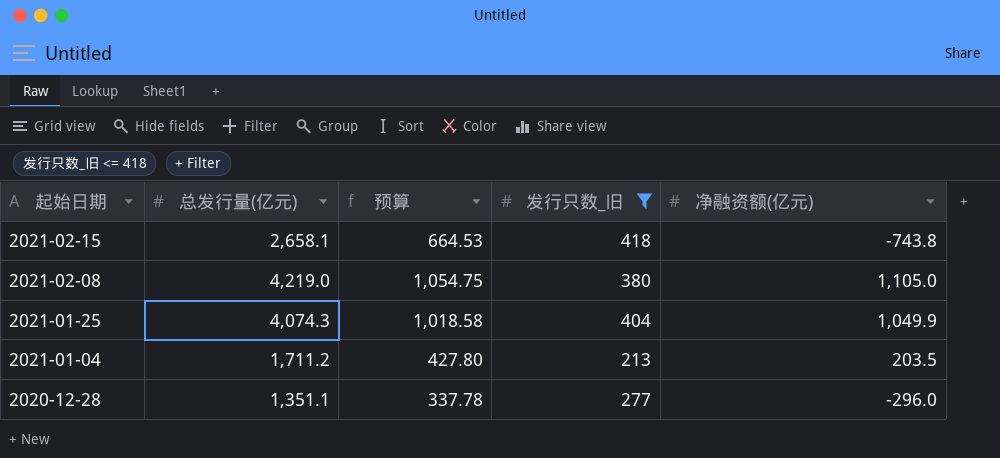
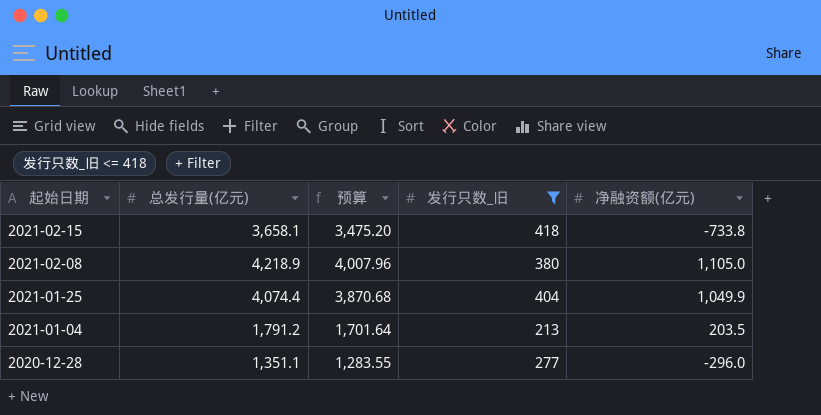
column 预算 | formula: [总发行量(亿元)] * 0.25 -> [总发行量(亿元)] * 0.95
2021-02-15 | 总发行量(亿元): 2,658.1 -> 3,658.1
2021-02-15 | 净融资额(亿元): -743.8 -> -733.8
2021-02-08 | 总发行量(亿元): 4,219.0 -> 4,218.9
2021-01-25 | 总发行量(亿元): 4,074.3 -> 4,074.4
2021-01-04 | 总发行量(亿元): 1,711.2 -> 1,791.2

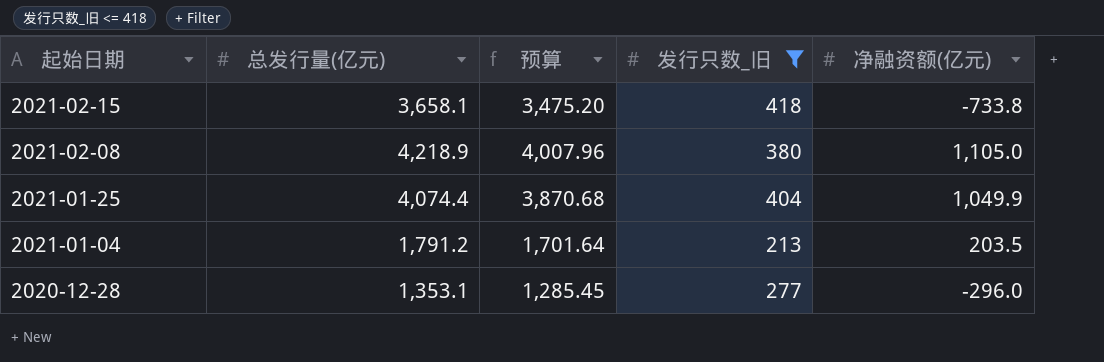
2020-12-28 | 总发行量(亿元): 1,351.1 -> 1,353.1
2020-12-28 | 预算: 1,283.55 -> 1,285.45

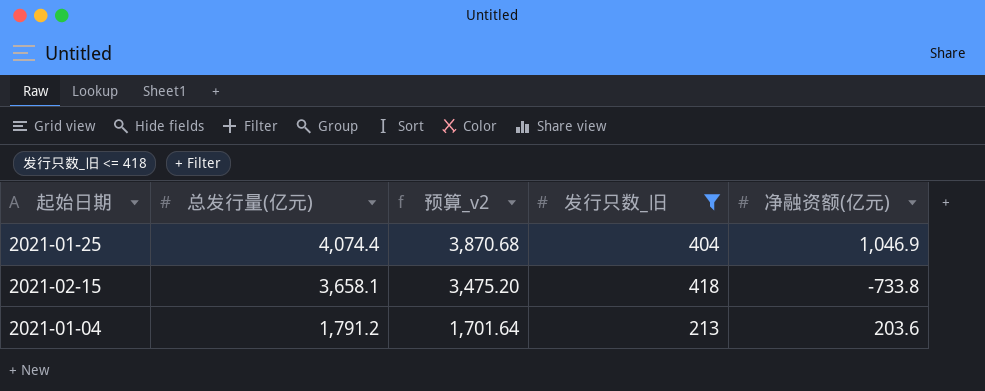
row order: 起始日期 descending -> 总发行量(亿元) descending
column name: 预算 -> 预算_v2
row 2021-02-08: 4,218.9 | 4,007.96 | 380 | 1,105.0 -> none
row 2020-12-28: 1,353.1 | 1,285.45 | 277 | -296.0 -> none
2021-01-25 | 净融资额(亿元): 1,049.9 -> 1,046.9
2021-01-04 | 净融资额(亿元): 203.5 -> 203.6

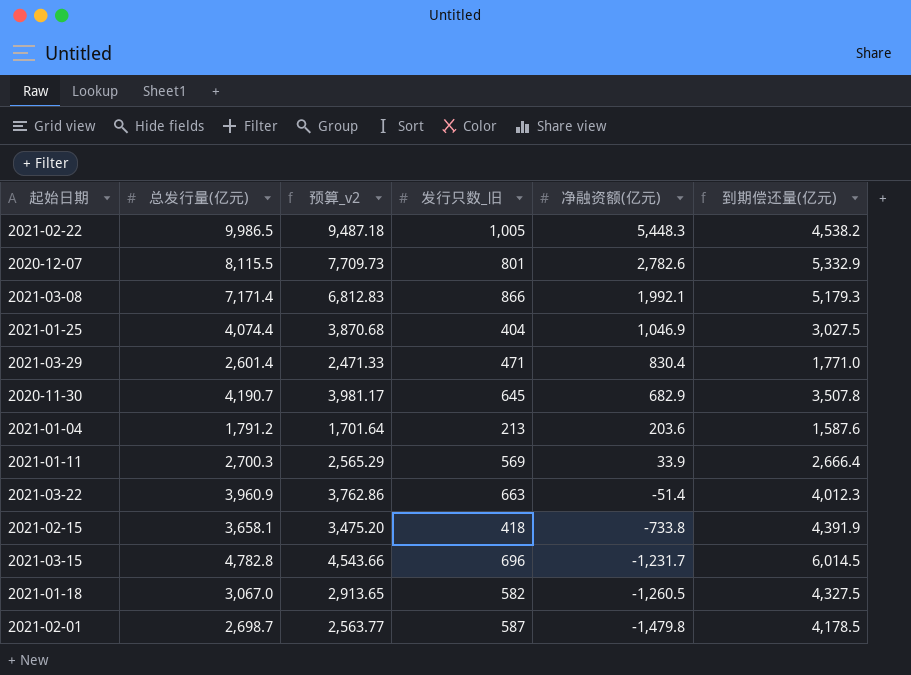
filter: 发行只数_旧 <= 418 -> none
row order: 总发行量(亿元) descending -> 净融资额(亿元) descending
column 到期偿还量(亿元) | formula: none -> [总发行量(亿元)] - [净融资额(亿元)]

